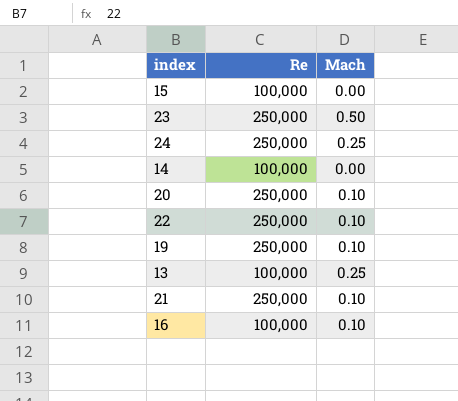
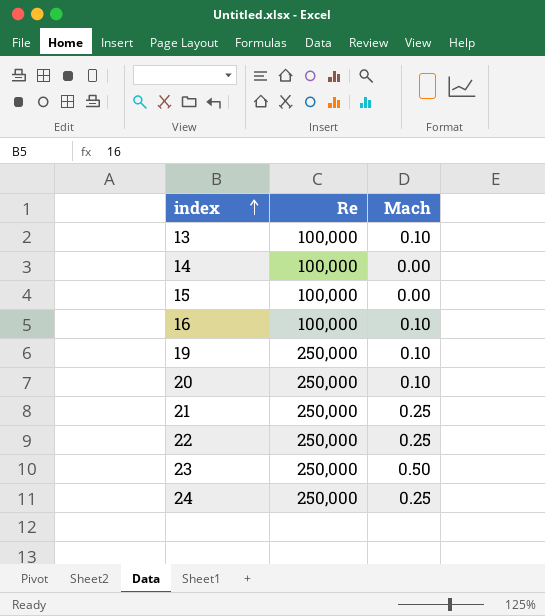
row order: none -> index ascending
13 | Mach: 0.25 -> 0.10
21 | Mach: 0.10 -> 0.25
22 | Mach: 0.10 -> 0.25

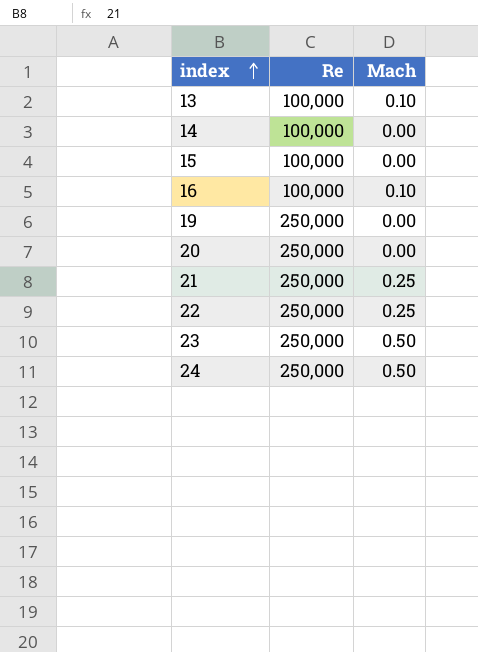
19 | Mach: 0.10 -> 0.00
20 | Mach: 0.10 -> 0.00
24 | Mach: 0.25 -> 0.50

